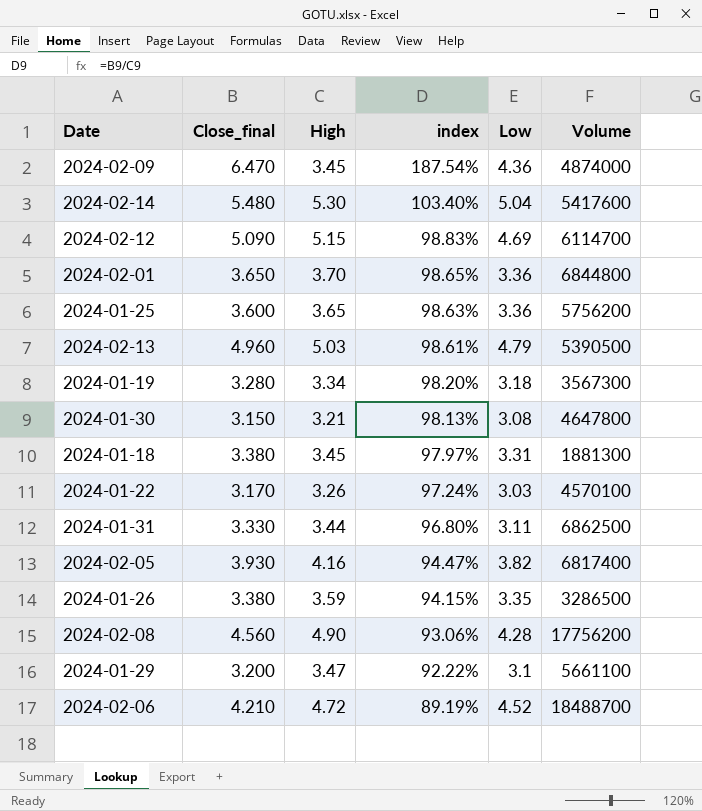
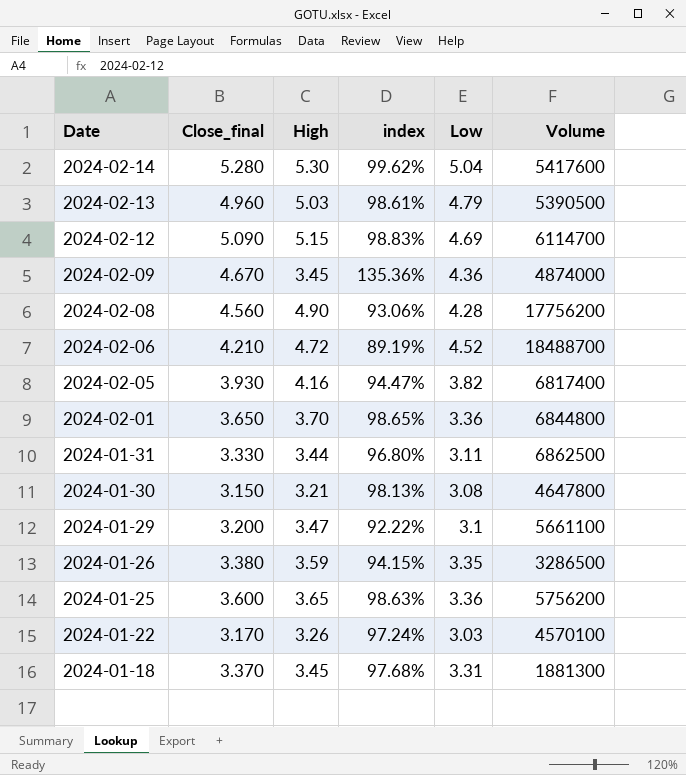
row order: index descending -> Date descending
row 2024-01-19: 3.280 | 3.34 | 98.20% | 3.18 | 3567300 -> none
2024-02-14 | Close_final: 5.480 -> 5.280
2024-02-14 | index: 103.40% -> 99.62%
2024-02-09 | Close_final: 6.470 -> 4.670
2024-02-09 | index: 187.54% -> 135.36%
2024-01-18 | Close_final: 3.380 -> 3.370
2024-01-18 | index: 97.97% -> 97.68%

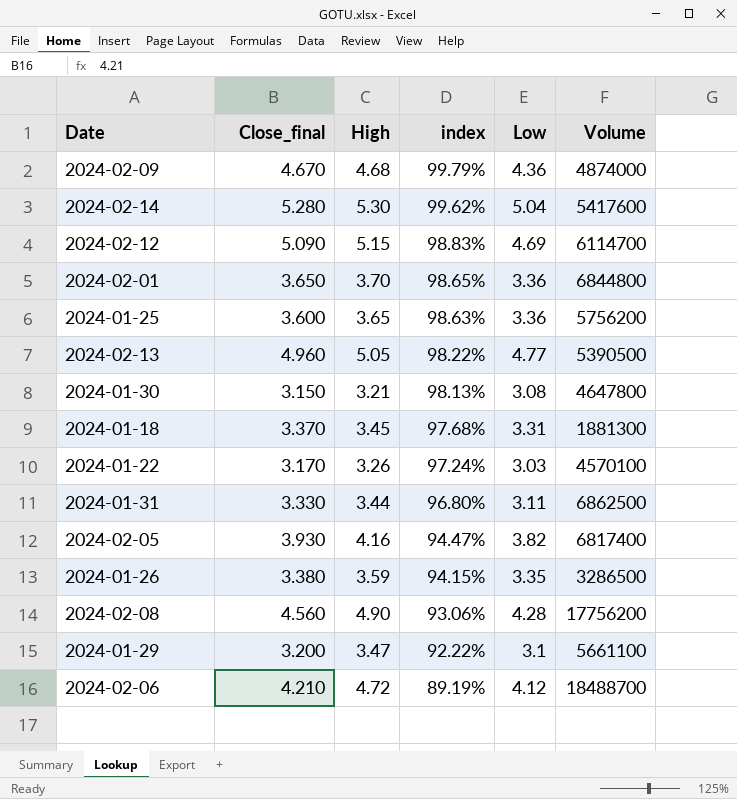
row order: Date descending -> index descending
2024-02-09 | High: 3.45 -> 4.68
2024-02-09 | index: 135.36% -> 99.79%
2024-02-13 | High: 5.03 -> 5.05
2024-02-13 | index: 98.61% -> 98.22%
2024-02-13 | Low: 4.79 -> 4.77
2024-02-06 | Low: 4.52 -> 4.12

